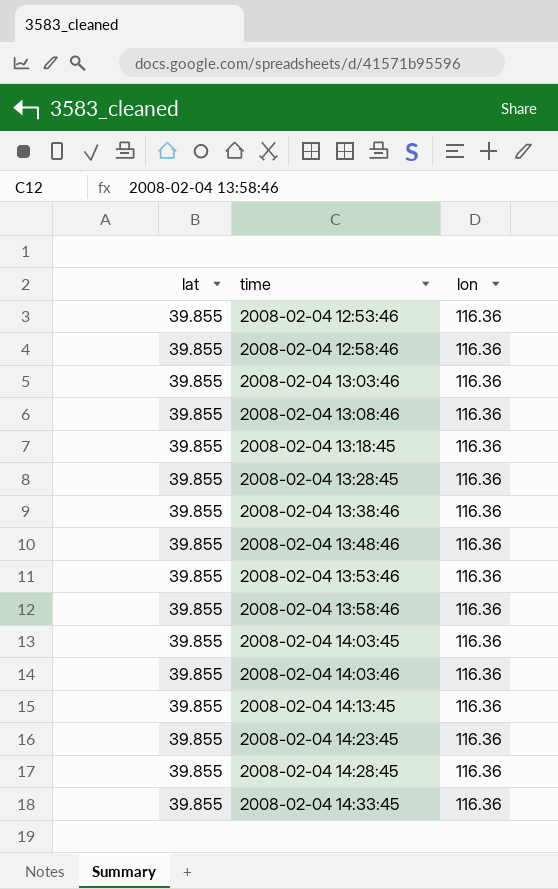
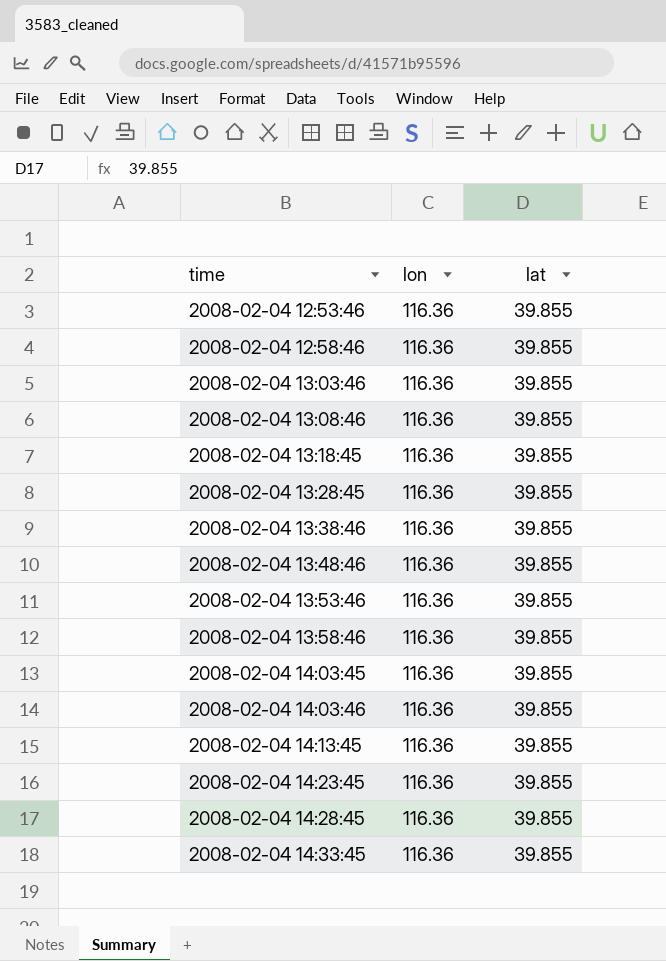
column lat | position: 1 -> 3

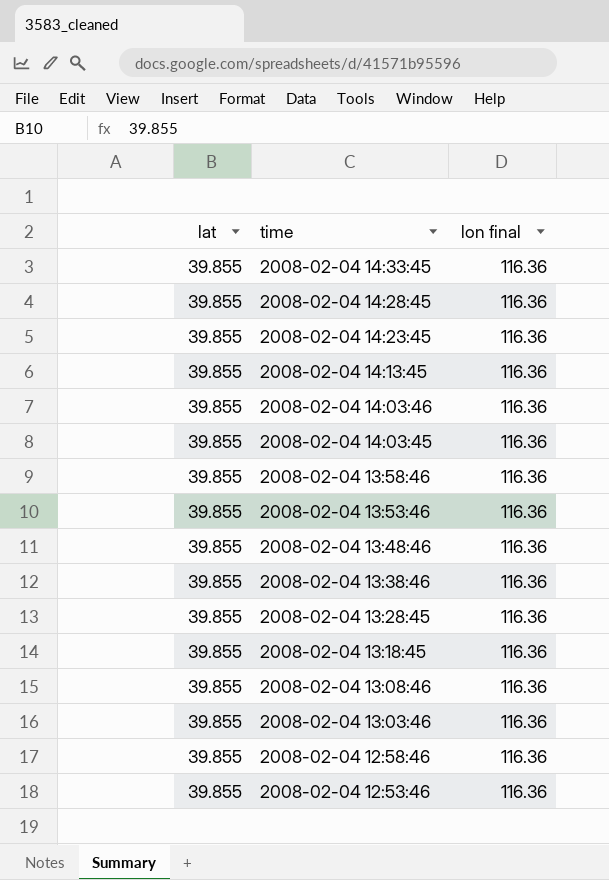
row order: time ascending -> time descending
column lat | position: 3 -> 1
column name: lon -> lon final

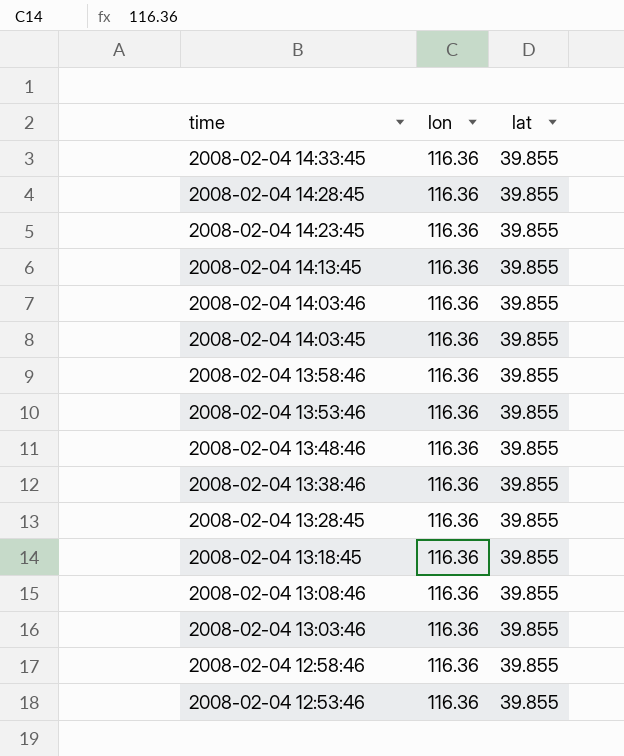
column name: lon final -> lon
column lat | position: 1 -> 3

